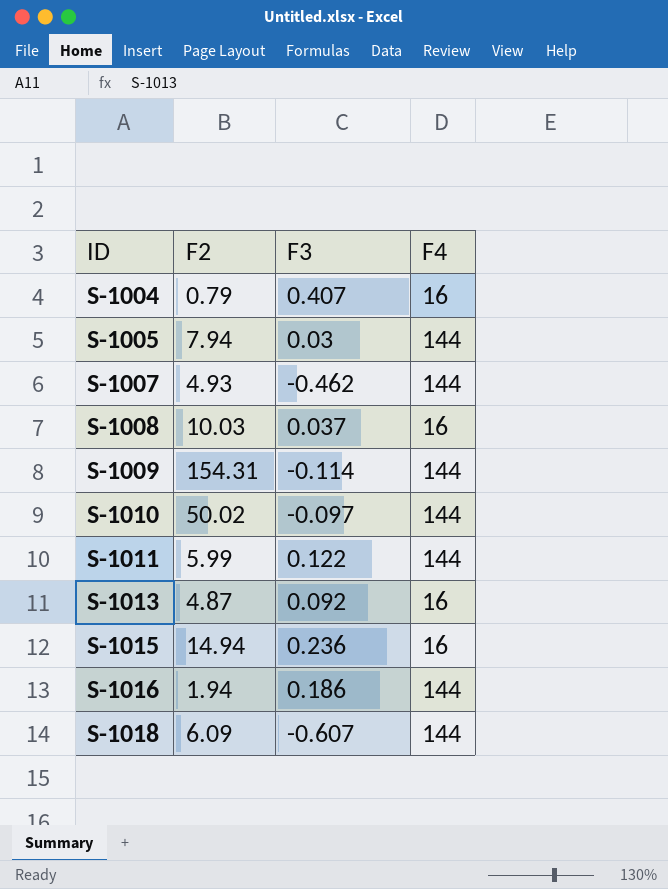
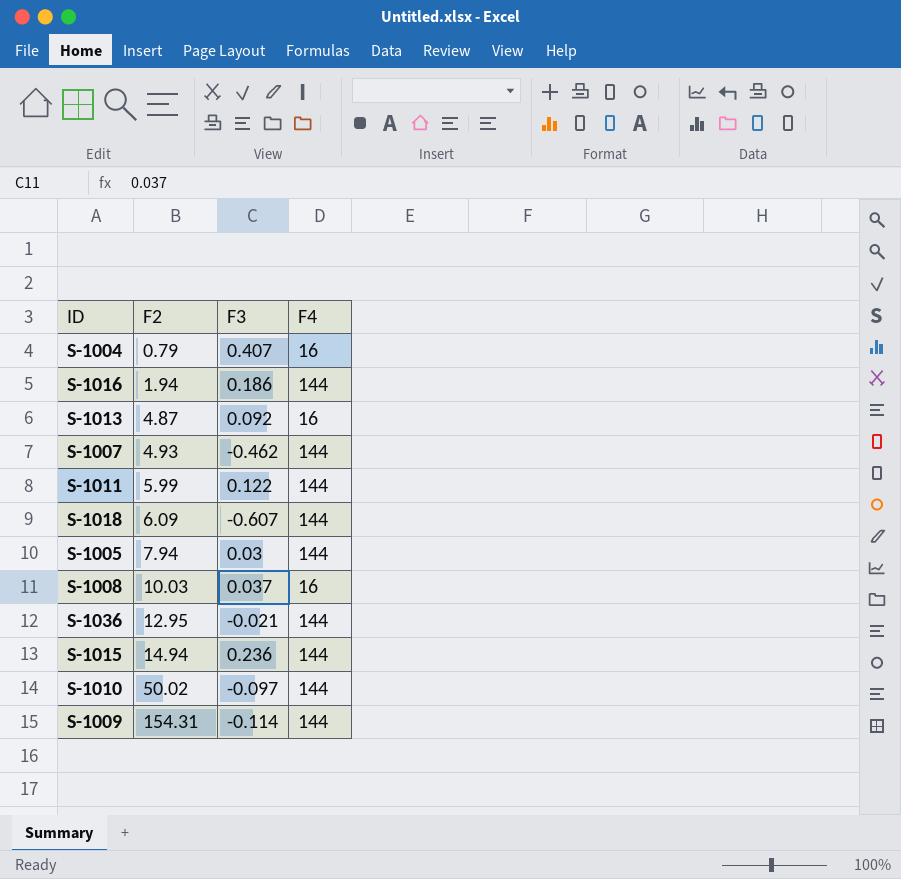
row order: ID ascending -> F2 ascending
row S-1036: none -> 12.95 | -0.021 | 144
S-1015 | F4: 16 -> 144

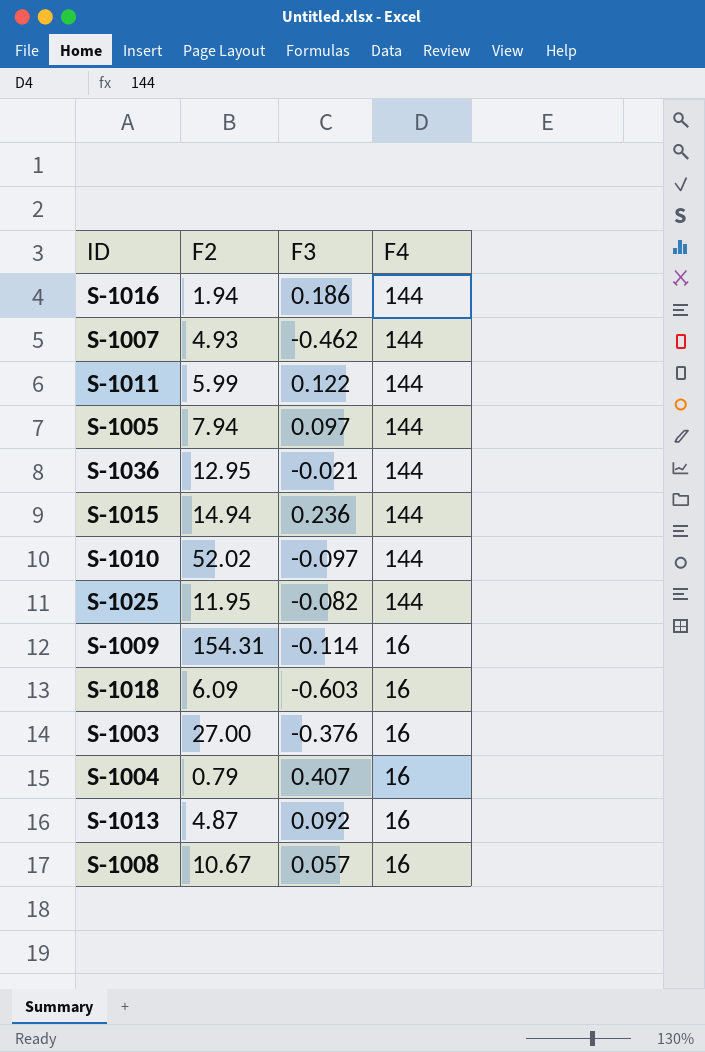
row order: F2 ascending -> F4 descending
S-1005 | F3: 0.03 -> 0.097
S-1010 | F2: 50.02 -> 52.02
row S-1025: none -> 11.95 | -0.082 | 144
S-1009 | F4: 144 -> 16
S-1018 | F3: -0.607 -> -0.603
S-1018 | F4: 144 -> 16
row S-1003: none -> 27.00 | -0.376 | 16
S-1008 | F2: 10.03 -> 10.67
S-1008 | F3: 0.037 -> 0.057

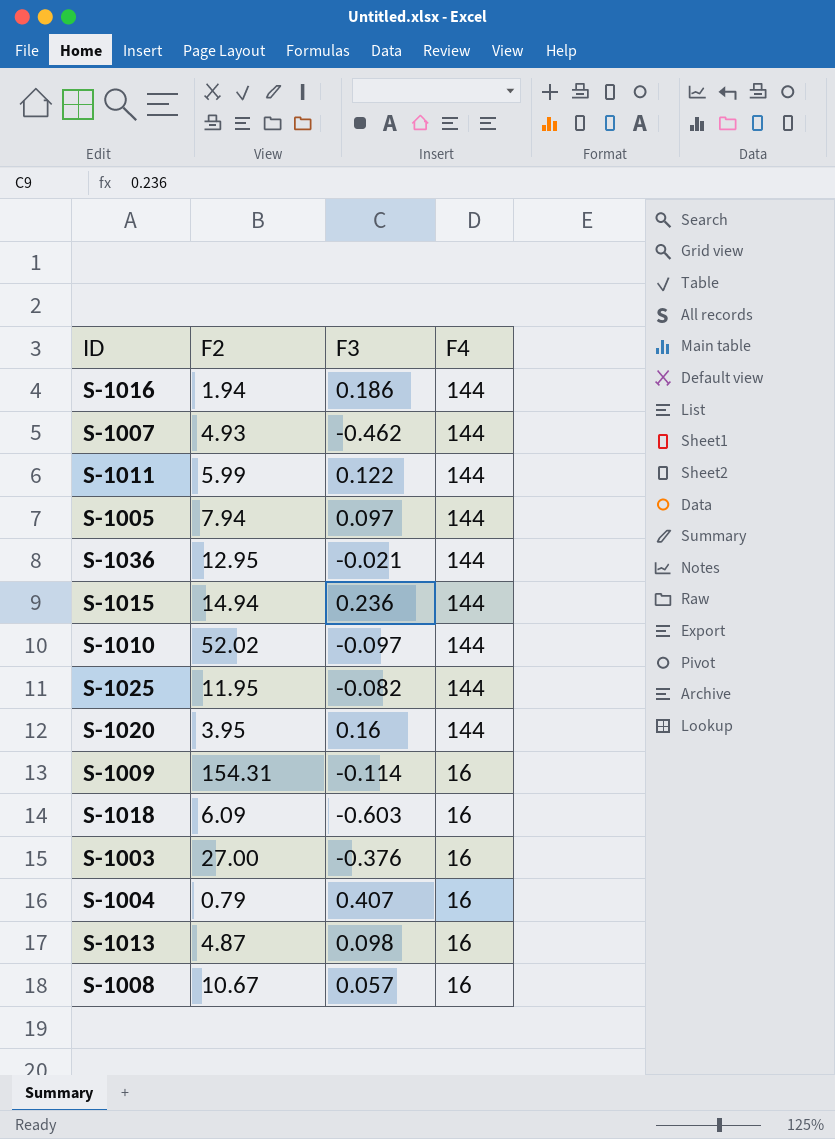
row S-1020: none -> 3.95 | 0.16 | 144
S-1013 | F3: 0.092 -> 0.098

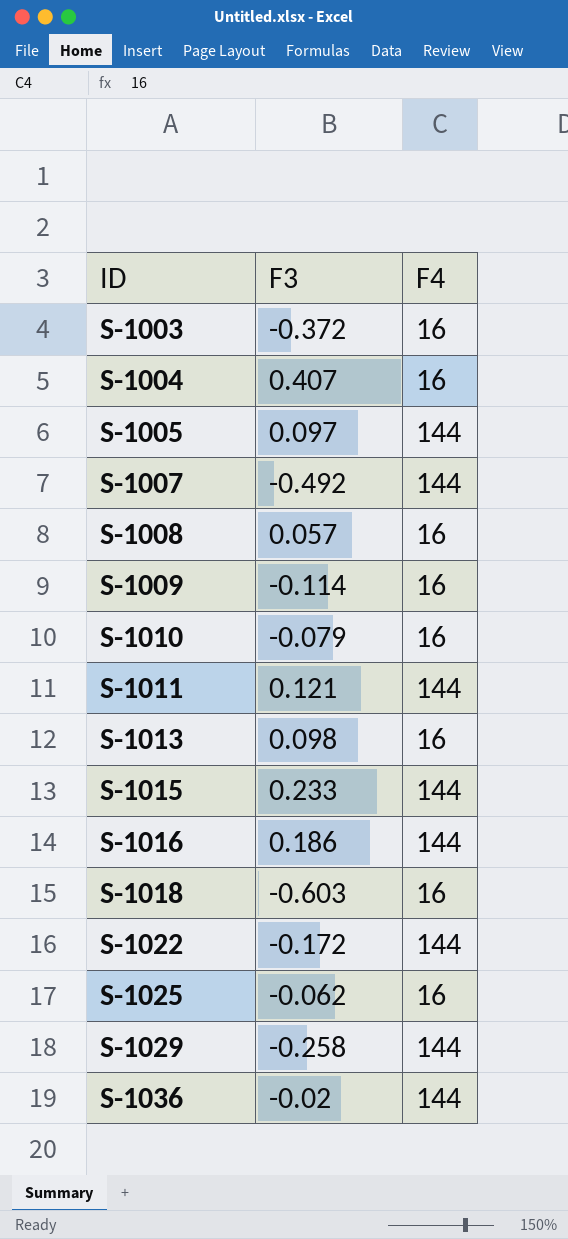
row order: F4 descending -> ID ascending
column F2 | position: 2 -> none
row S-1020: 3.95 | 0.16 | 144 -> none
S-1003 | F3: -0.376 -> -0.372
S-1007 | F3: -0.462 -> -0.492
S-1010 | F3: -0.097 -> -0.079
S-1010 | F4: 144 -> 16
S-1011 | F3: 0.122 -> 0.121
S-1015 | F3: 0.236 -> 0.233
row S-1022: none -> -0.172 | 144
S-1025 | F3: -0.082 -> -0.062
S-1025 | F4: 144 -> 16
row S-1029: none -> -0.258 | 144
S-1036 | F3: -0.021 -> -0.02

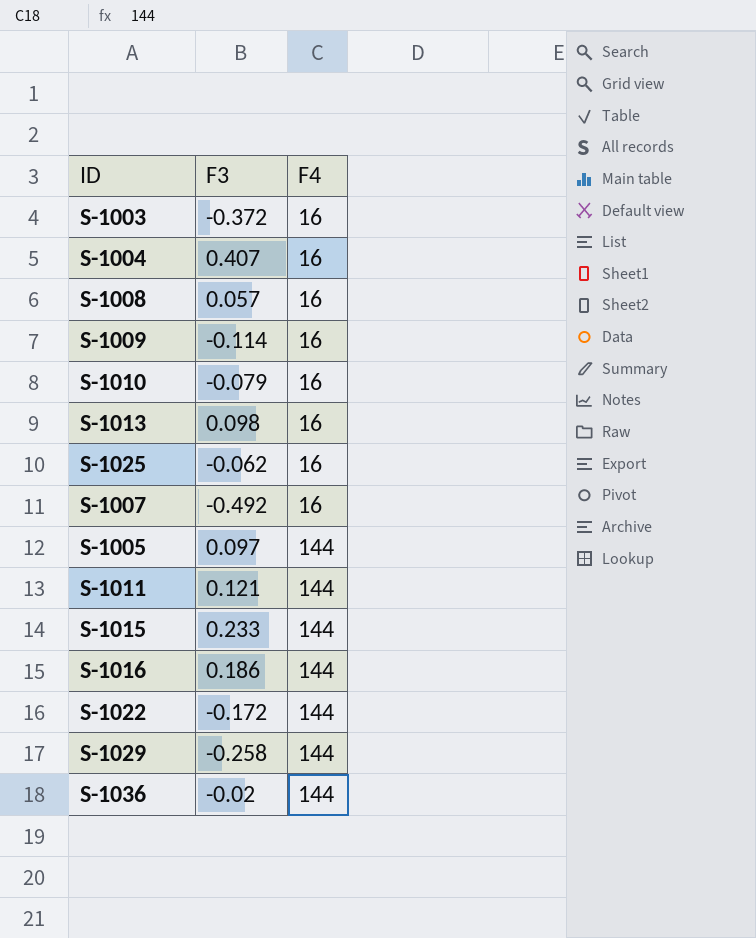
row order: ID ascending -> F4 ascending
row S-1018: -0.603 | 16 -> none
S-1007 | F4: 144 -> 16

